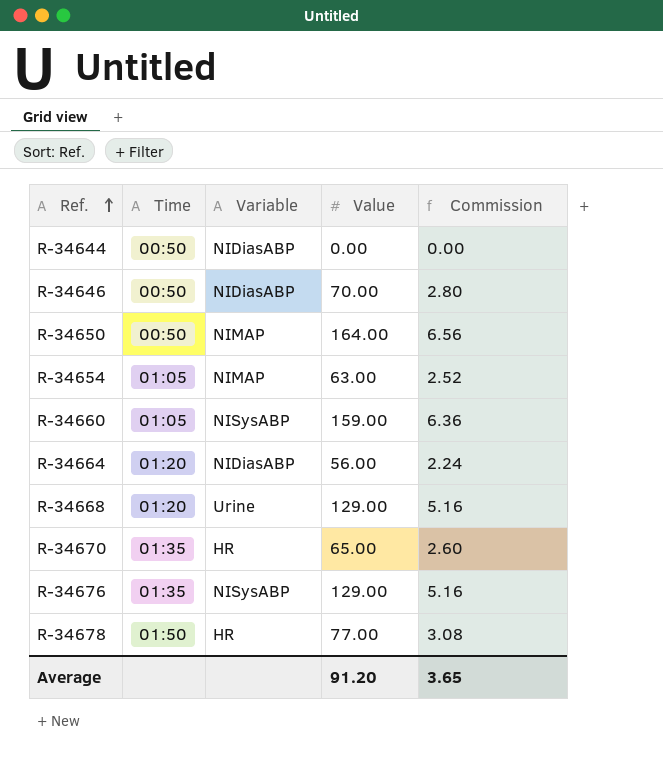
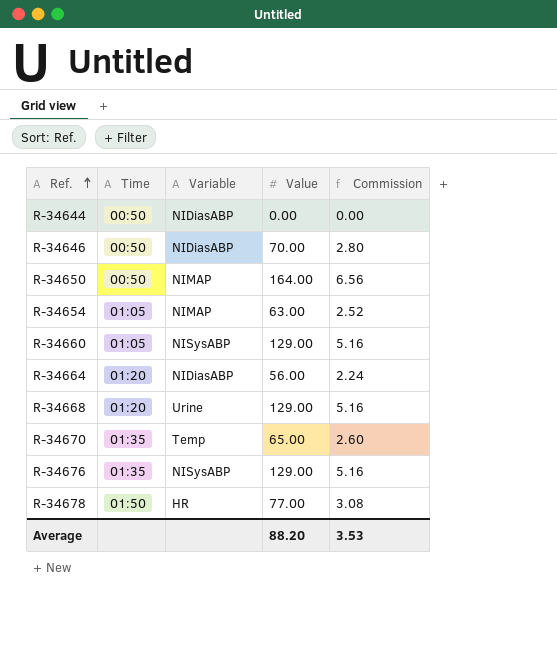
R-34660 | Value: 159.00 -> 129.00
R-34660 | Commission: 6.36 -> 5.16
R-34670 | Variable: HR -> Temp
Average | Value: 91.20 -> 88.20
Average | Commission: 3.65 -> 3.53

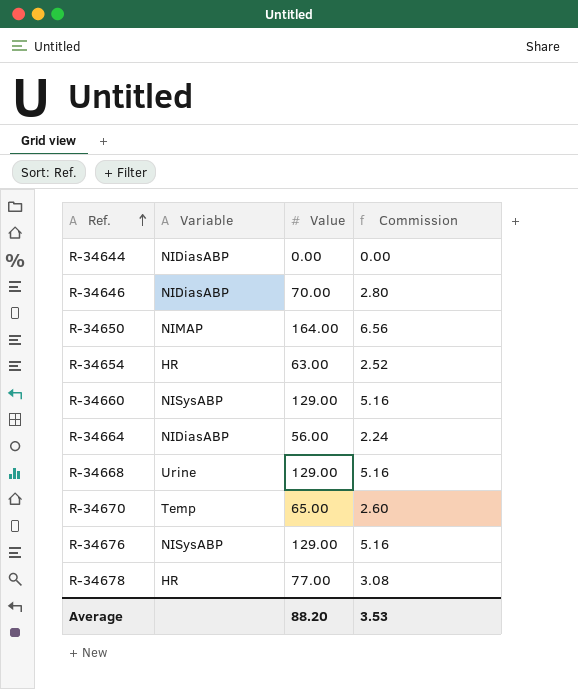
column Time | position: 2 -> none
R-34654 | Variable: NIMAP -> HR

